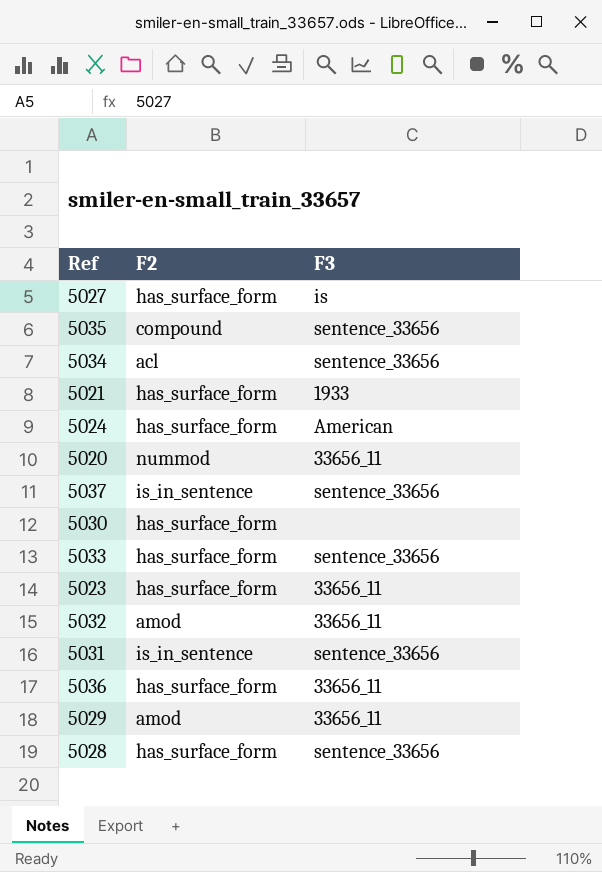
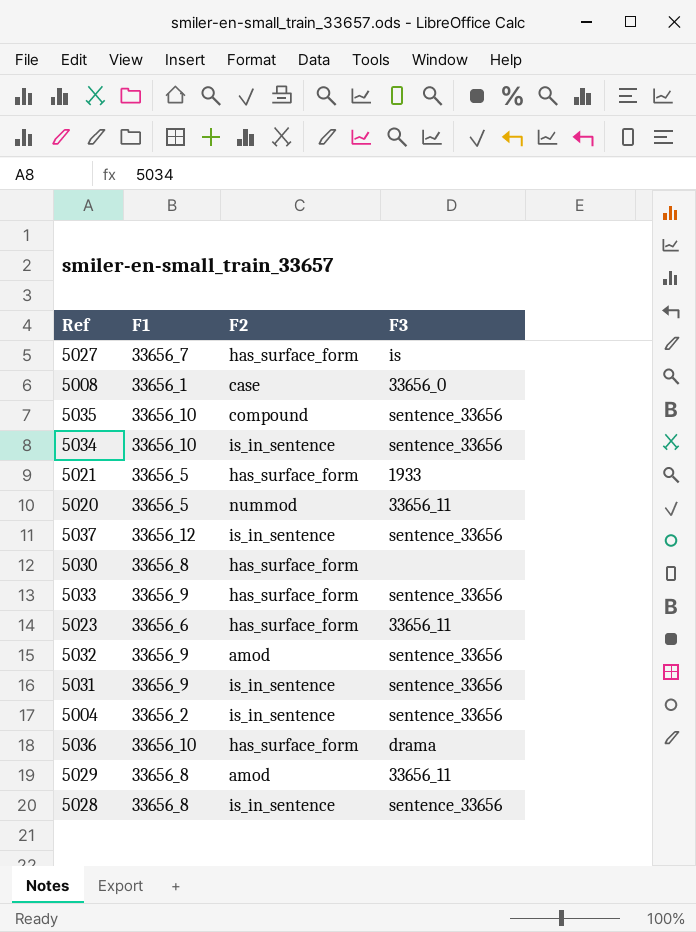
column F1 | position: none -> 2
row 5024: has_surface_form | American -> none
row 5008: none -> 33656_1 | case | 33656_0
5034 | F2: acl -> is_in_sentence
5032 | F3: 33656_11 -> sentence_33656
row 5004: none -> 33656_2 | is_in_sentence | sentence_33656
5036 | F3: 33656_11 -> drama
5028 | F2: has_surface_form -> is_in_sentence

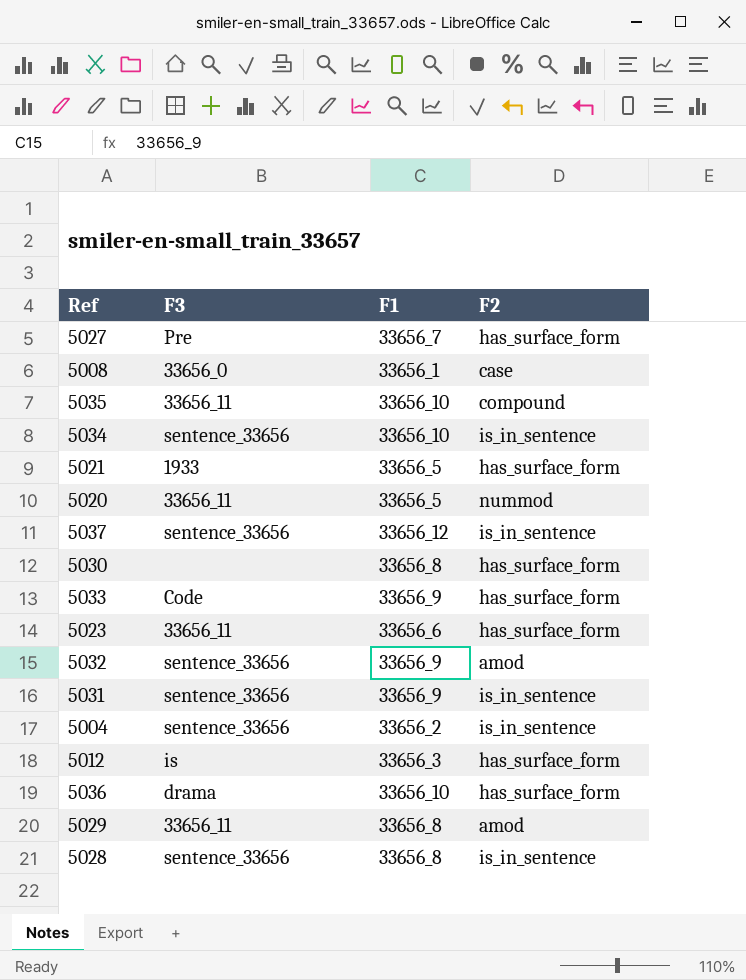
column F3 | position: 4 -> 2
5027 | F3: is -> Pre
5035 | F3: sentence_33656 -> 33656_11
5033 | F3: sentence_33656 -> Code
row 5012: none -> is | 33656_3 | has_surface_form

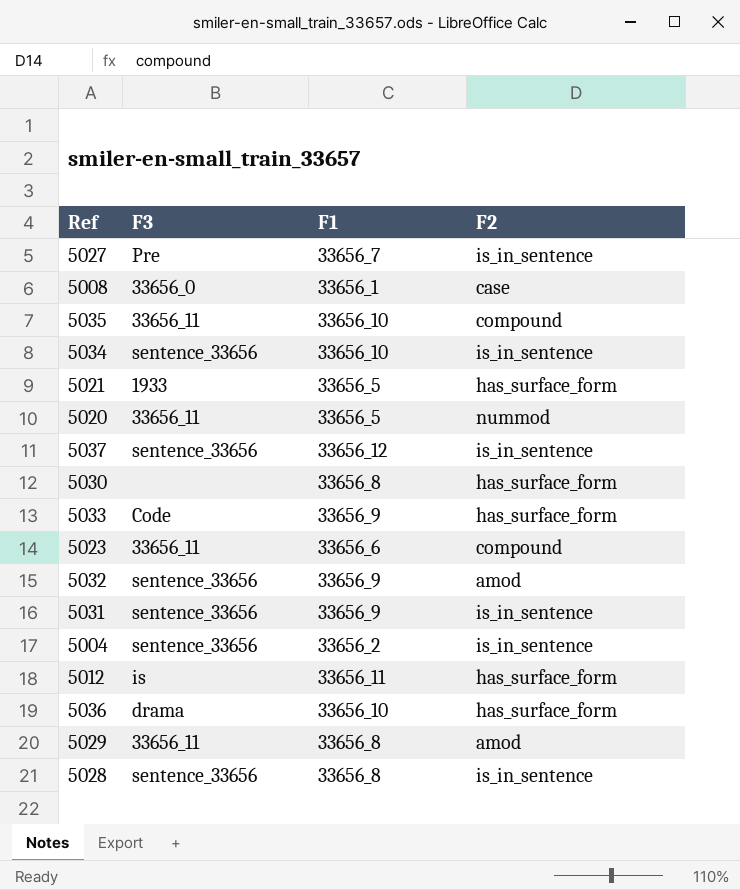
5027 | F2: has_surface_form -> is_in_sentence
5023 | F2: has_surface_form -> compound
5012 | F1: 33656_3 -> 33656_11

